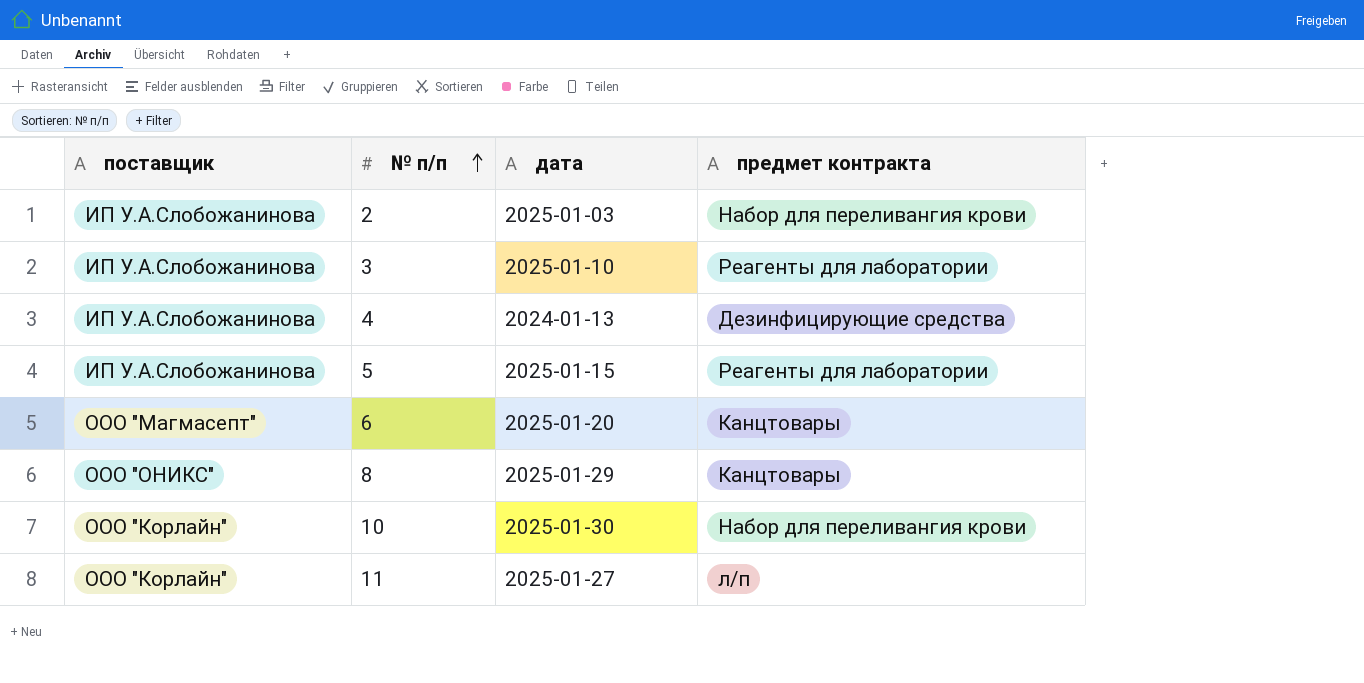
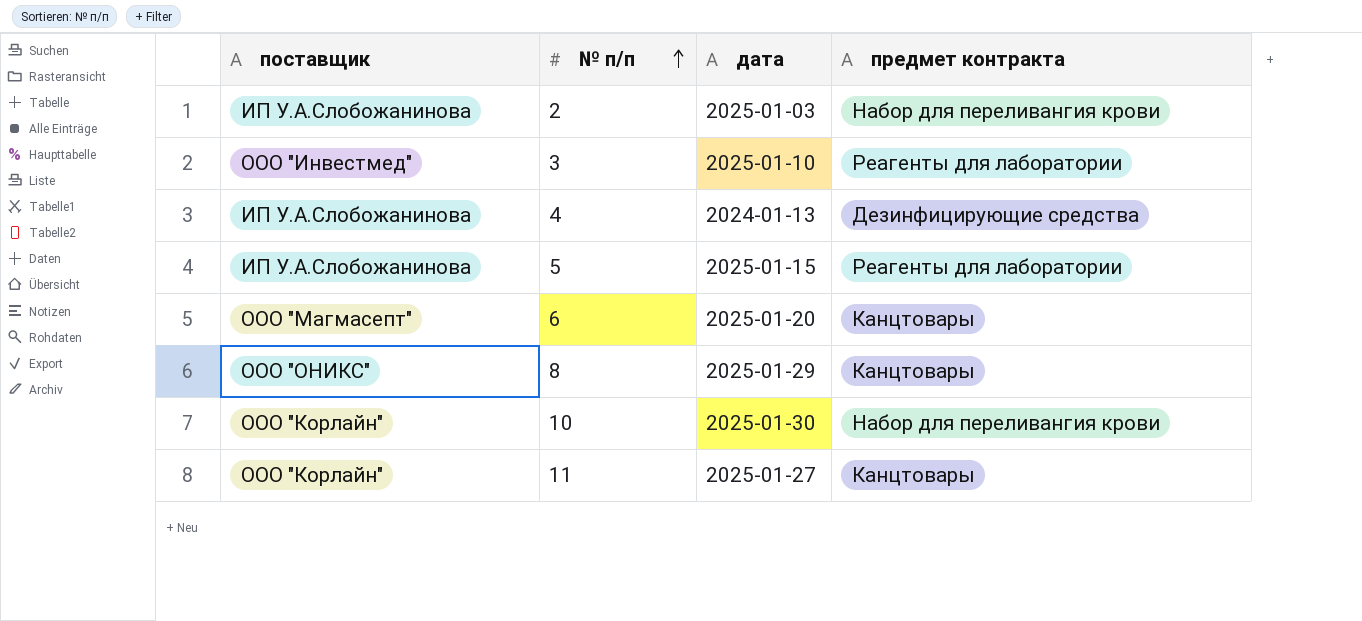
3 | поставщик: ИП У.А.Слобожанинова -> ООО "Инвестмед"
11 | предмет контракта: л/п -> Канцтовары

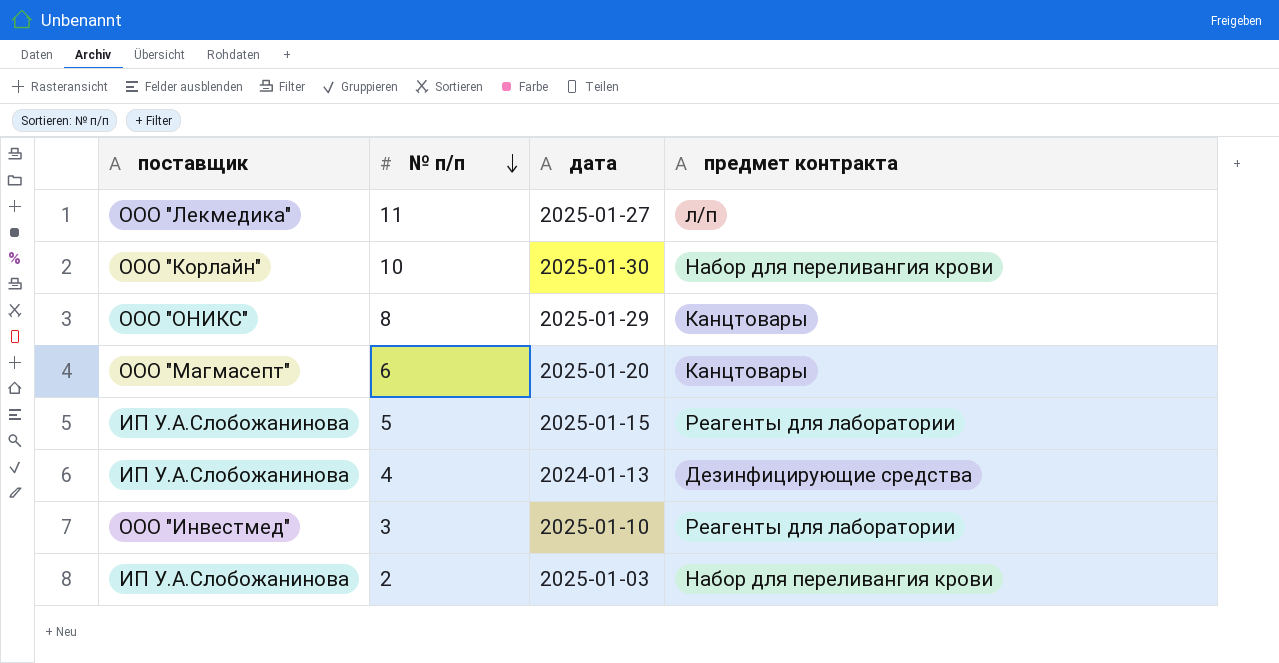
row order: № п/п ascending -> № п/п descending
11 | поставщик: ООО "Корлайн" -> ООО "Лекмедика"
11 | предмет контракта: Канцтовары -> л/п

